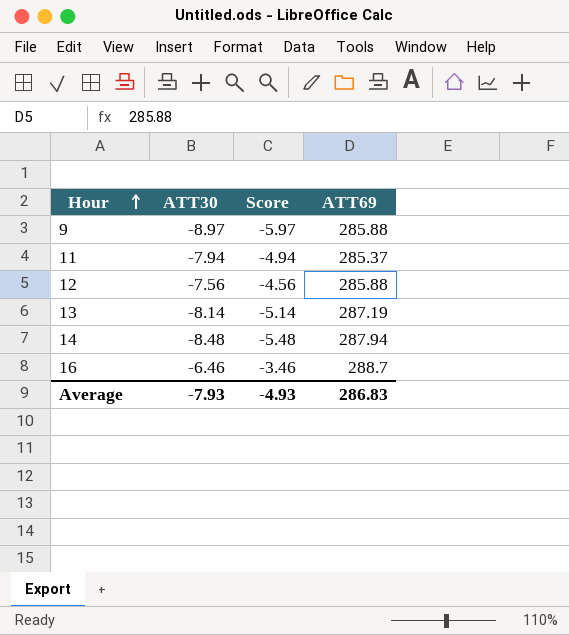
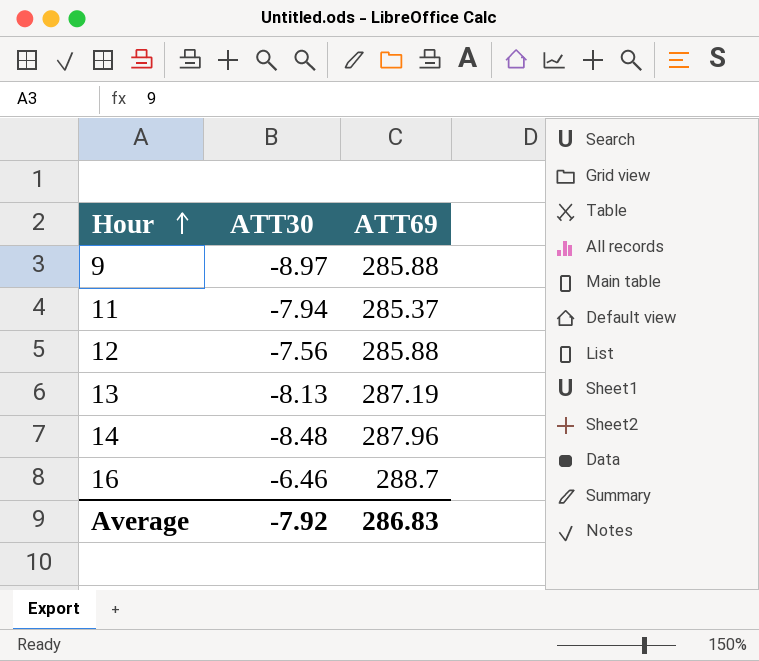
column Score | formula: [ATT30] + 3 -> none
13 | ATT30: -8.14 -> -8.13
14 | ATT69: 287.94 -> 287.96
Average | ATT30: -7.93 -> -7.92

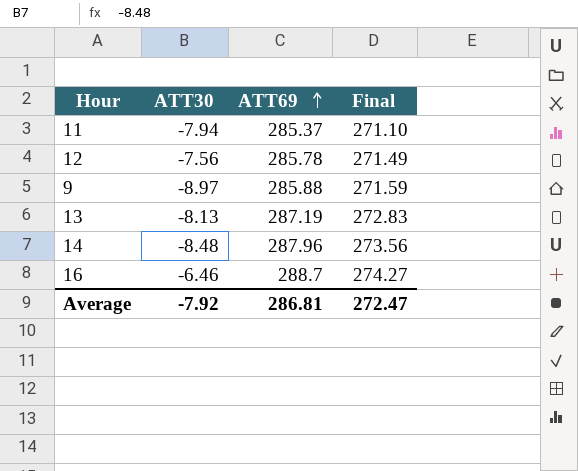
row order: Hour ascending -> ATT69 ascending
column Final | formula: none -> [ATT69] * 0.95
12 | ATT69: 285.88 -> 285.78
Average | ATT69: 286.83 -> 286.81

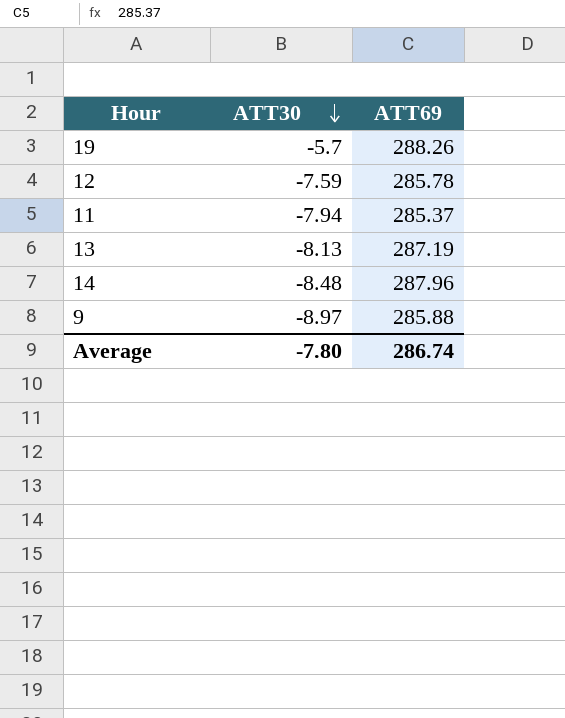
row order: ATT69 ascending -> ATT30 descending
column Final | formula: [ATT69] * 0.95 -> none
row 16: -6.46 | 288.7 | 274.27 -> none
row 19: none -> -5.7 | 288.26
12 | ATT30: -7.56 -> -7.59
Average | ATT30: -7.92 -> -7.80
Average | ATT69: 286.81 -> 286.74

